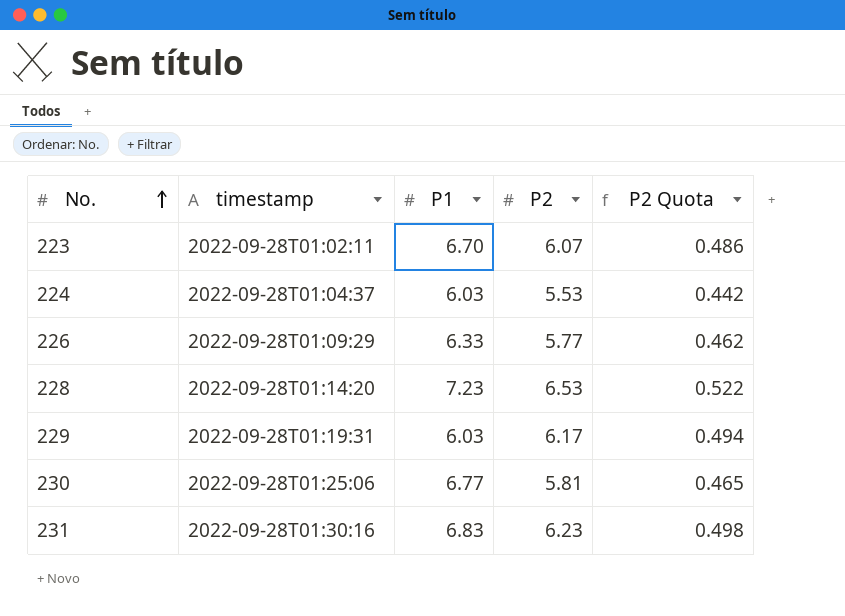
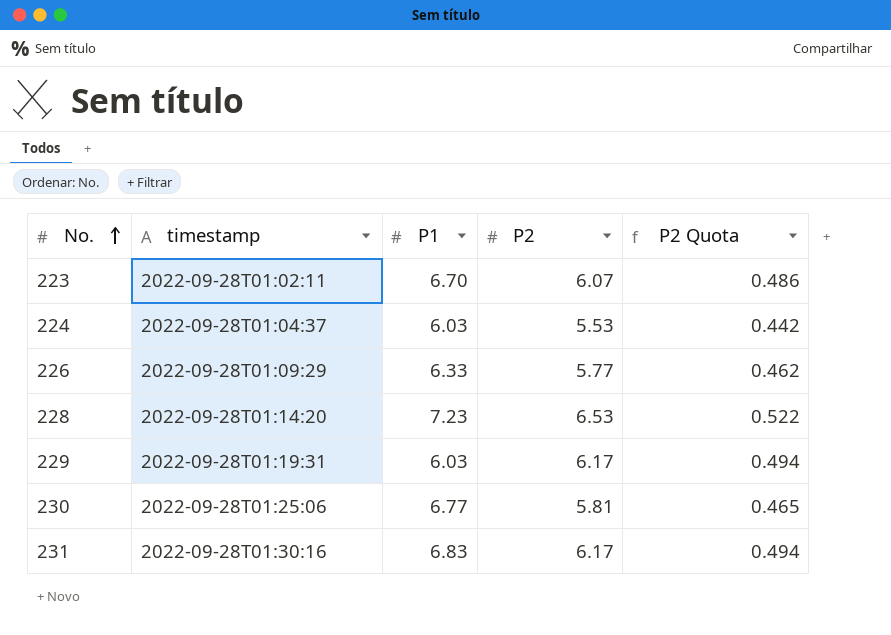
231 | P2: 6.23 -> 6.17
231 | P2 Quota: 0.498 -> 0.494

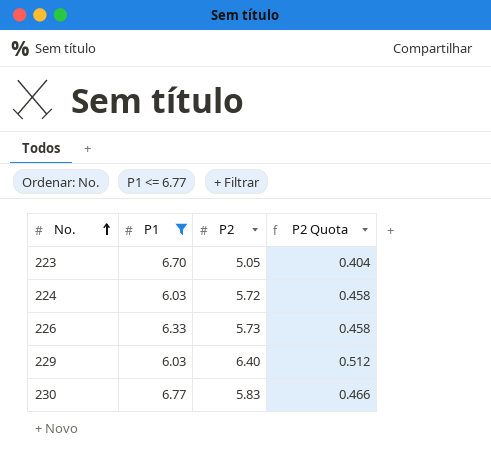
filter: none -> P1 <= 6.77
column timestamp | position: 2 -> none
223 | P2: 6.07 -> 5.05
223 | P2 Quota: 0.486 -> 0.404
224 | P2: 5.53 -> 5.72
224 | P2 Quota: 0.442 -> 0.458
226 | P2: 5.77 -> 5.73
226 | P2 Quota: 0.462 -> 0.458
229 | P2: 6.17 -> 6.40
229 | P2 Quota: 0.494 -> 0.512
230 | P2: 5.81 -> 5.83
230 | P2 Quota: 0.465 -> 0.466

